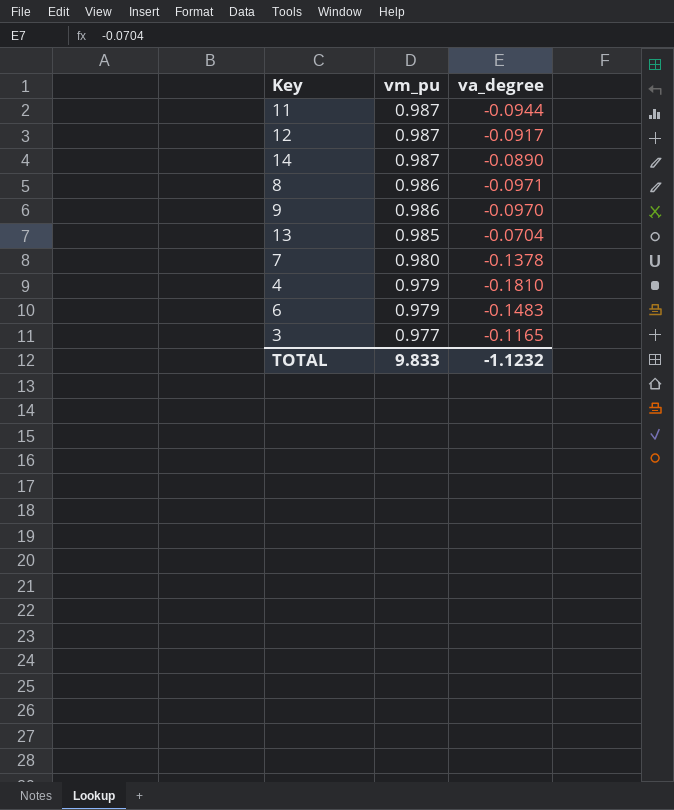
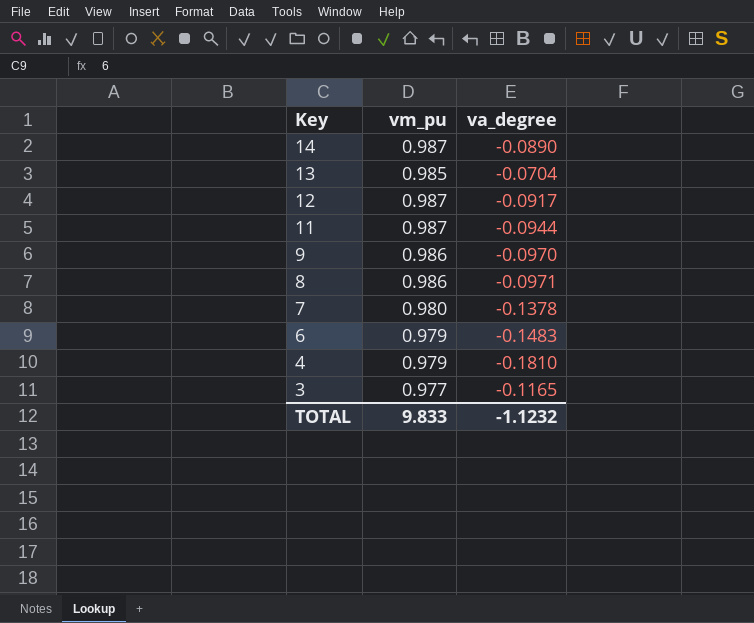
row order: vm_pu descending -> Key descending

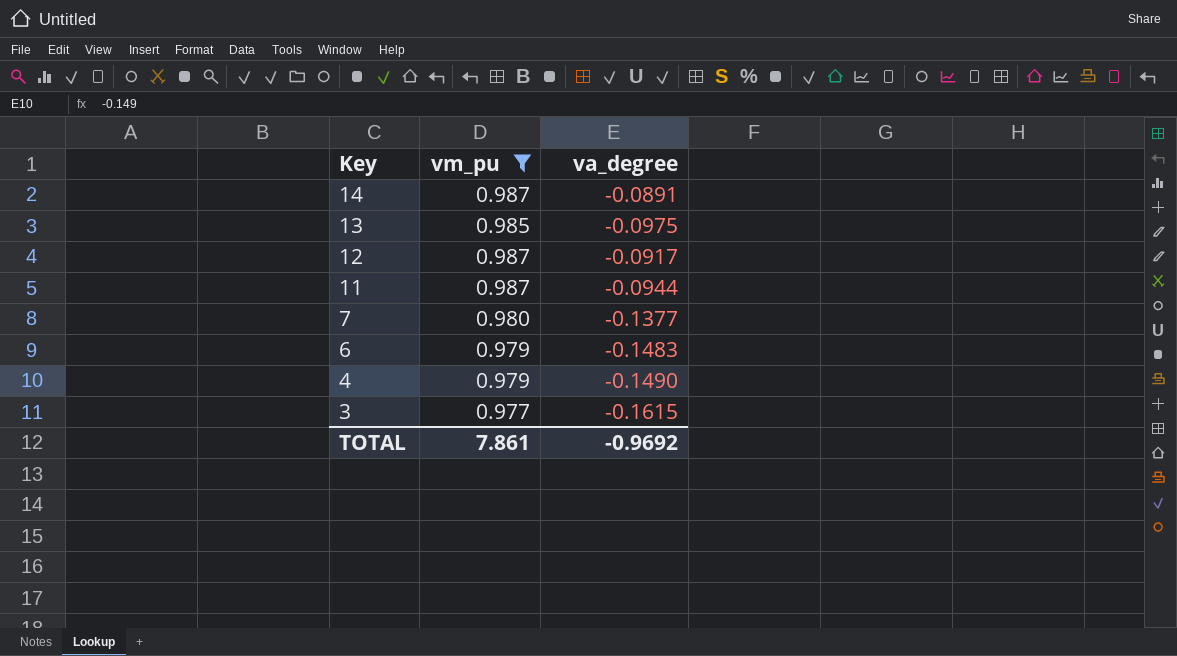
filter: none -> vm_pu != 0.986
14 | va_degree: -0.0890 -> -0.0891
13 | va_degree: -0.0704 -> -0.0975
7 | va_degree: -0.1378 -> -0.1377
4 | va_degree: -0.1810 -> -0.1490
3 | va_degree: -0.1165 -> -0.1615
TOTAL | vm_pu: 9.833 -> 7.861
TOTAL | va_degree: -1.1232 -> -0.9692

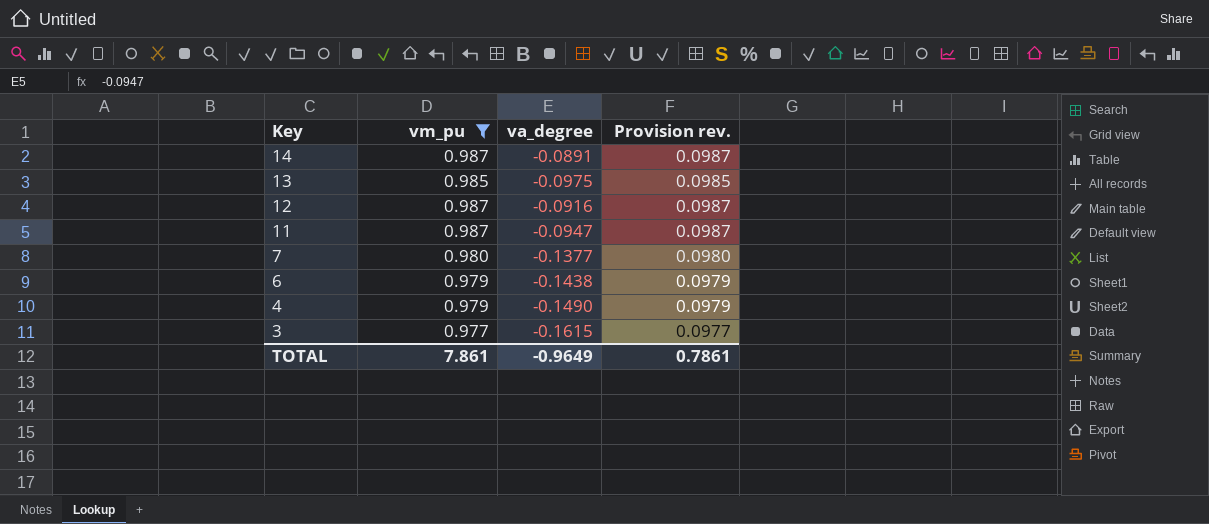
column Provision rev. | formula: none -> [vm_pu] * 0.1
12 | va_degree: -0.0917 -> -0.0916
11 | va_degree: -0.0944 -> -0.0947
6 | va_degree: -0.1483 -> -0.1438
TOTAL | va_degree: -0.9692 -> -0.9649

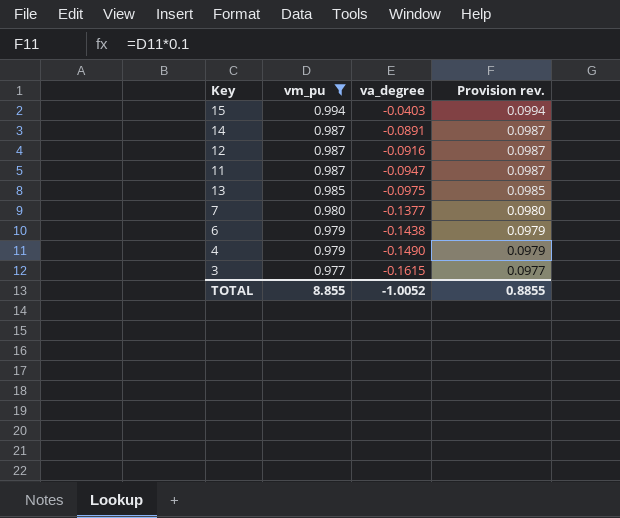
row order: Key descending -> vm_pu descending
row 15: none -> 0.994 | -0.0403 | 0.0994
TOTAL | vm_pu: 7.861 -> 8.855
TOTAL | va_degree: -0.9649 -> -1.0052
TOTAL | Provision rev.: 0.7861 -> 0.8855

